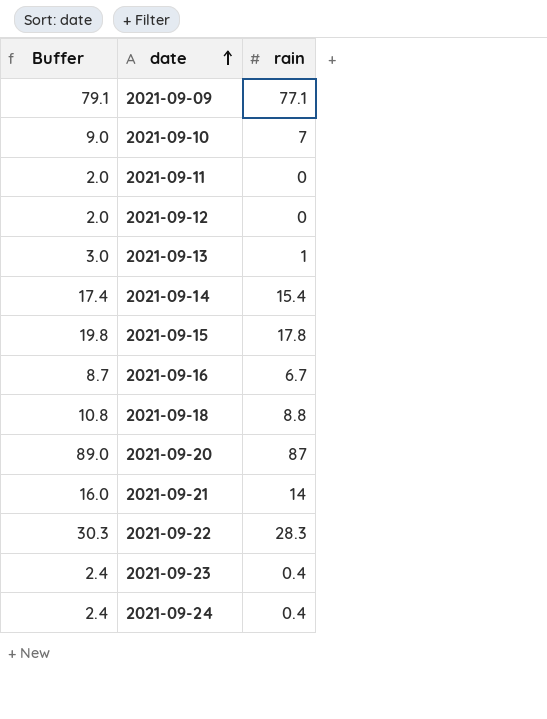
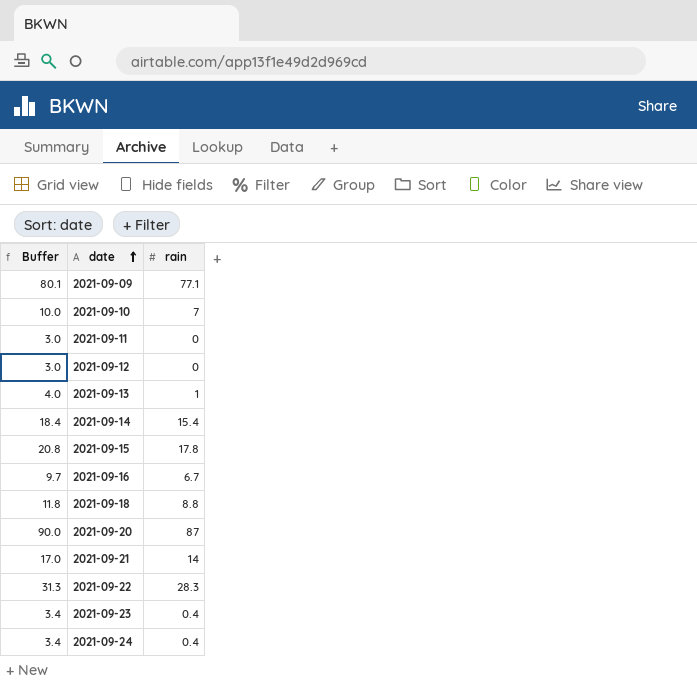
column Buffer | formula: [rain] + 2 -> [rain] + 3

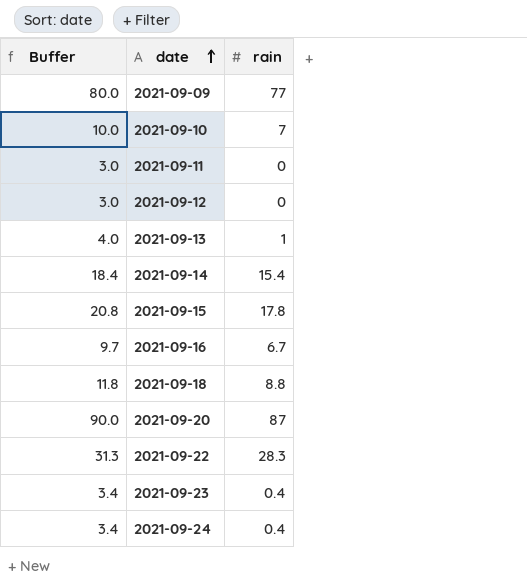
row 2021-09-21: 17.0 | 14 -> none
2021-09-09 | Buffer: 80.1 -> 80.0
2021-09-09 | rain: 77.1 -> 77

